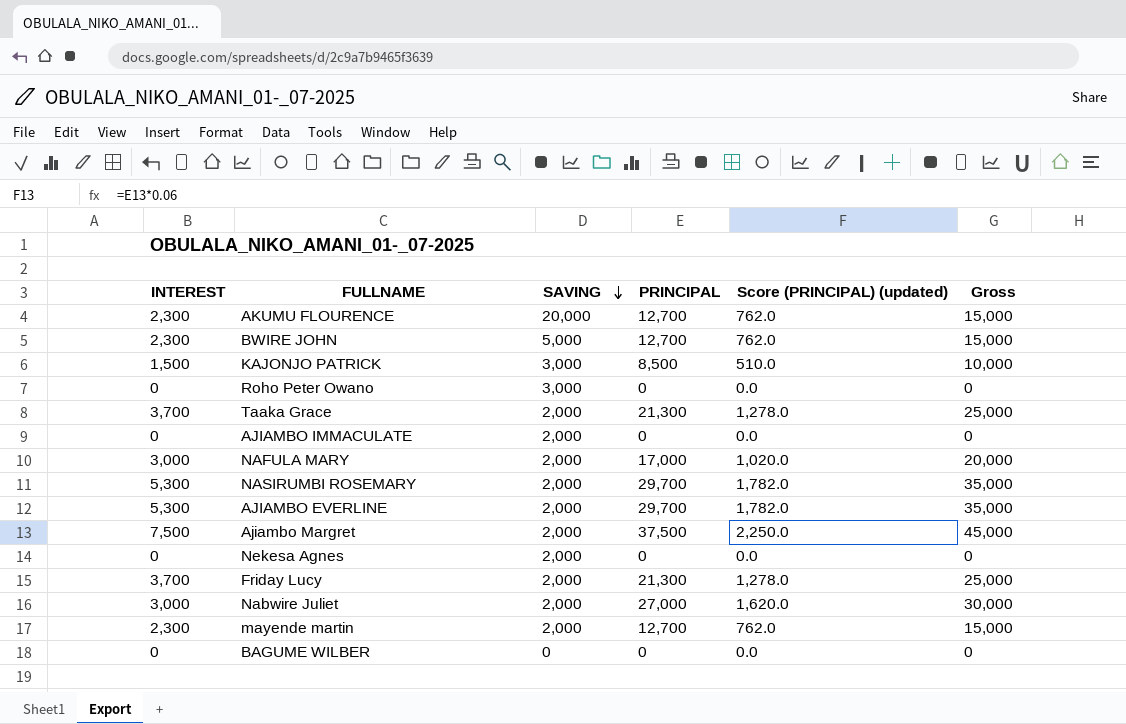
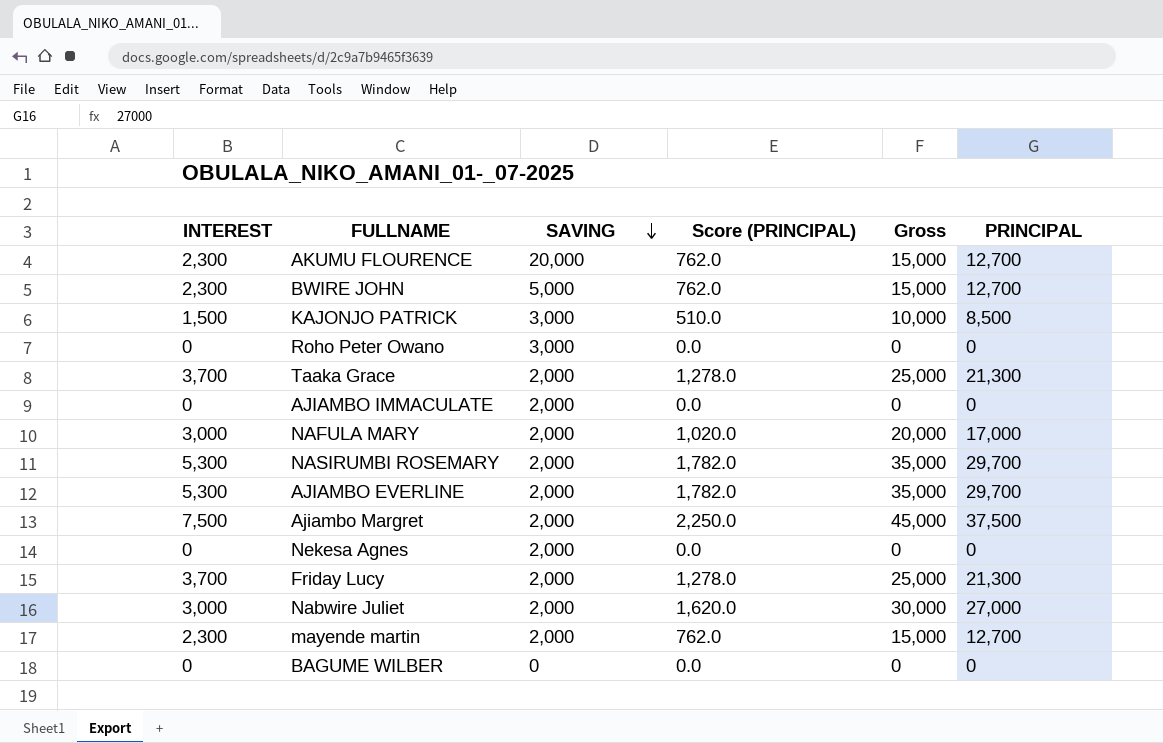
column name: Score (PRINCIPAL) (updated) -> Score (PRINCIPAL)
column PRINCIPAL | position: 4 -> 6

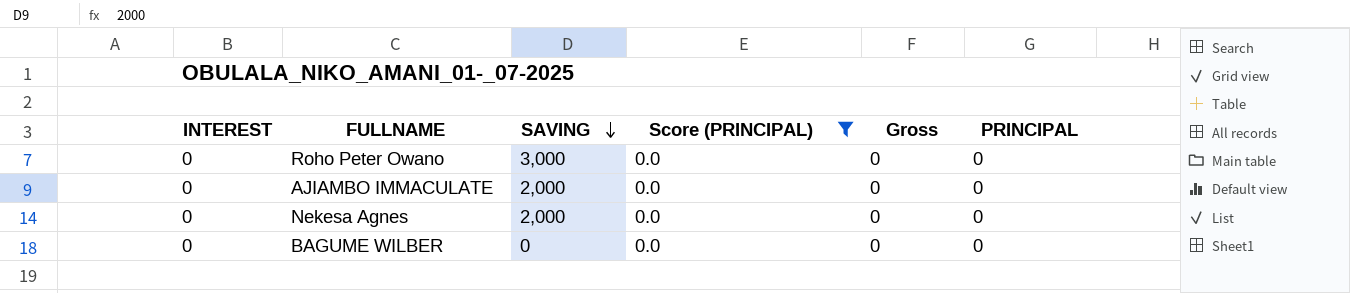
filter: none -> Score (PRINCIPAL) = 0.0

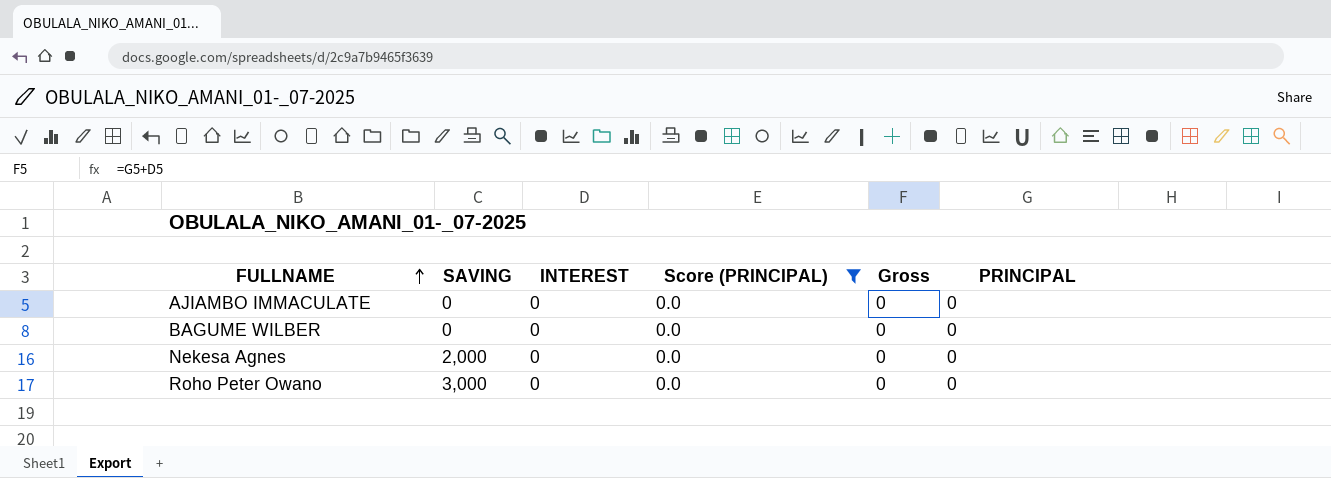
row order: SAVING descending -> FULLNAME ascending
column INTEREST | position: 1 -> 3
AJIAMBO IMMACULATE | SAVING: 2,000 -> 0

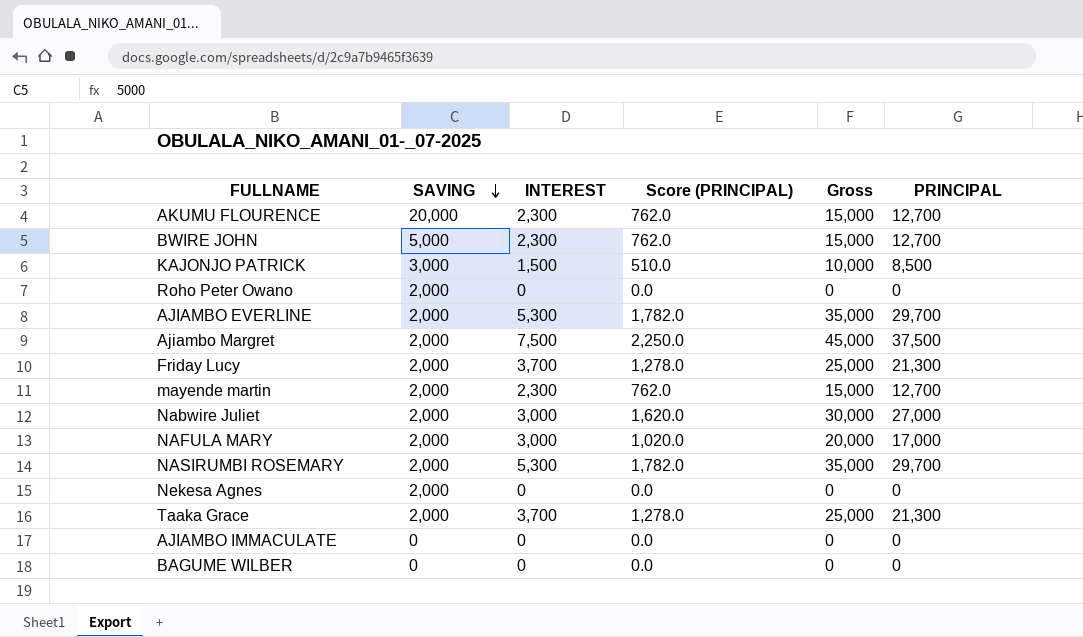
filter: Score (PRINCIPAL) = 0.0 -> none
row order: FULLNAME ascending -> SAVING descending
Roho Peter Owano | SAVING: 3,000 -> 2,000

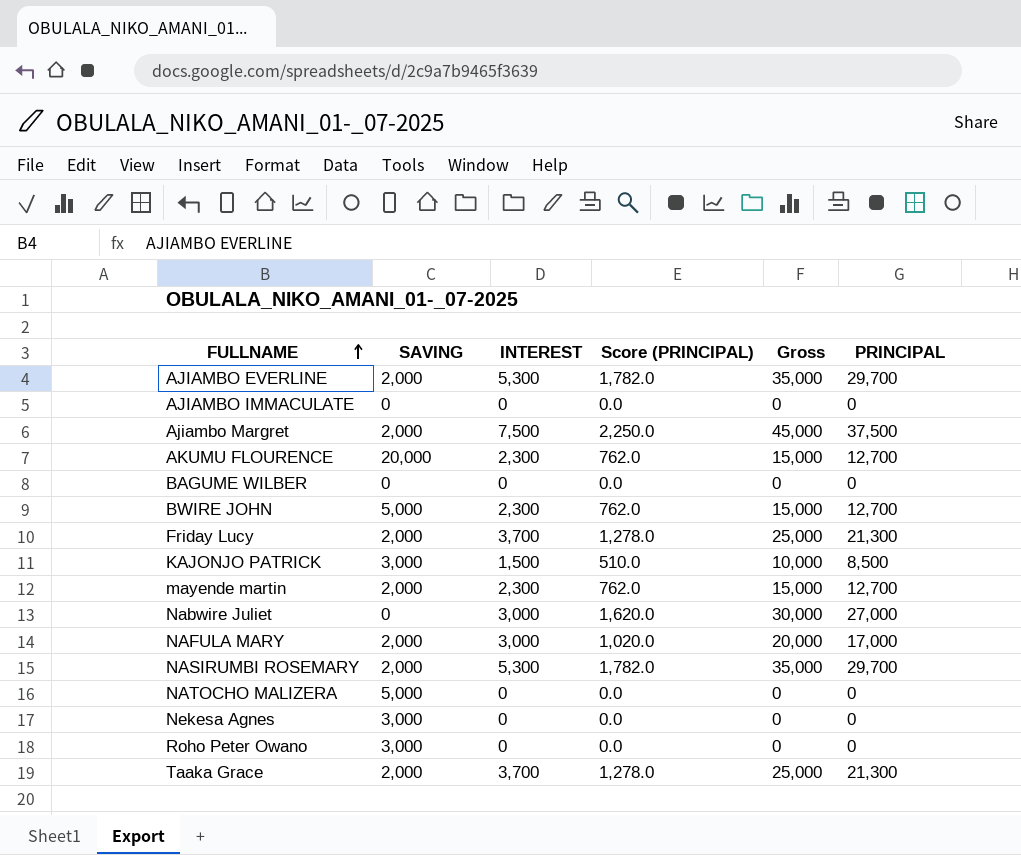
row order: SAVING descending -> FULLNAME ascending
Nabwire Juliet | SAVING: 2,000 -> 0
row NATOCHO MALIZERA: none -> 5,000 | 0 | 0.0 | 0 | 0
Nekesa Agnes | SAVING: 2,000 -> 3,000
Roho Peter Owano | SAVING: 2,000 -> 3,000

